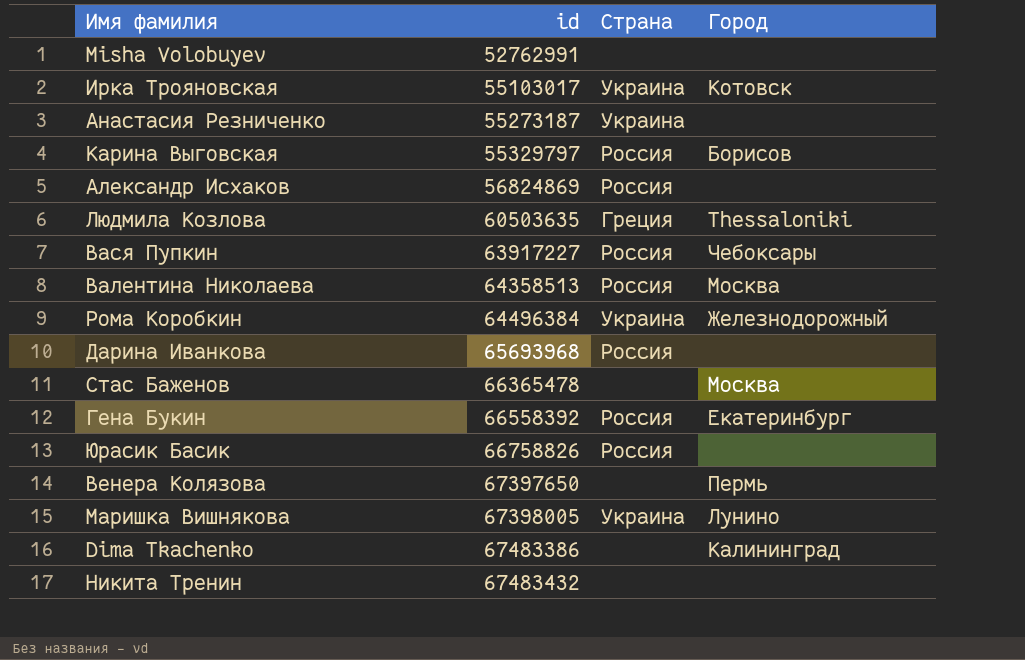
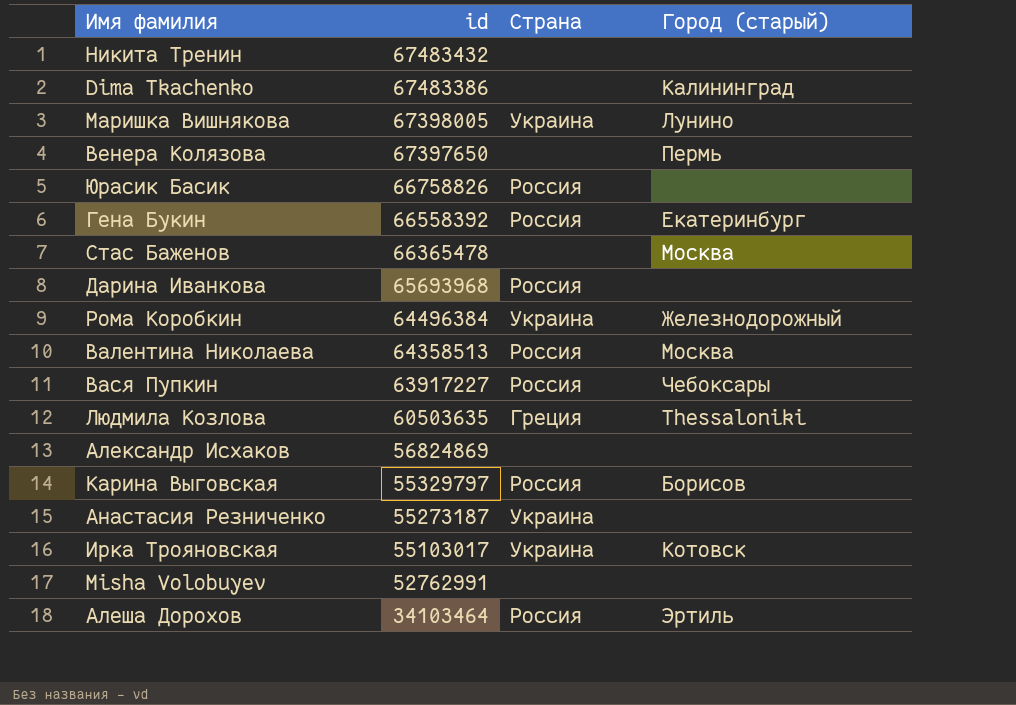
row order: id ascending -> id descending
column name: Город -> Город (старый)
Александр Исхаков | Страна: Россия -> none
row Алеша Дорохов: none -> 34103464 | Россия | Эртиль

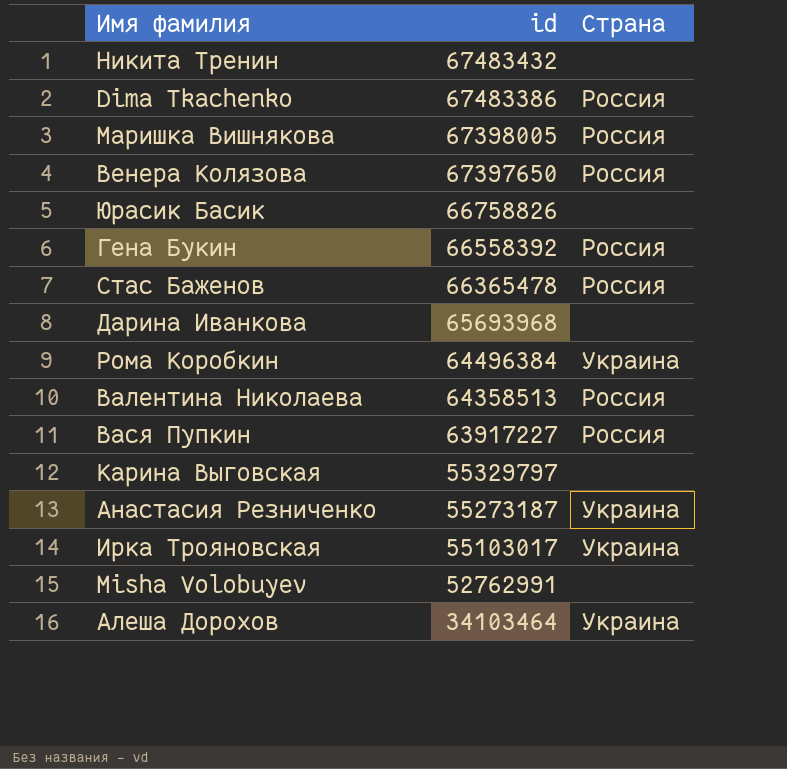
column Город (старый) | position: 4 -> none
row Людмила Козлова: 60503635 | Греция | Thessaloniki -> none
row Александр Исхаков: 56824869 | none | none -> none
Dima Tkachenko | Страна: none -> Россия
Маришка Вишнякова | Страна: Украина -> Россия
Венера Колязова | Страна: none -> Россия
Юрасик Басик | Страна: Россия -> none
Стас Баженов | Страна: none -> Россия
Дарина Иванкова | Страна: Россия -> none
Карина Выговская | Страна: Россия -> none
Алеша Дорохов | Страна: Россия -> Украина

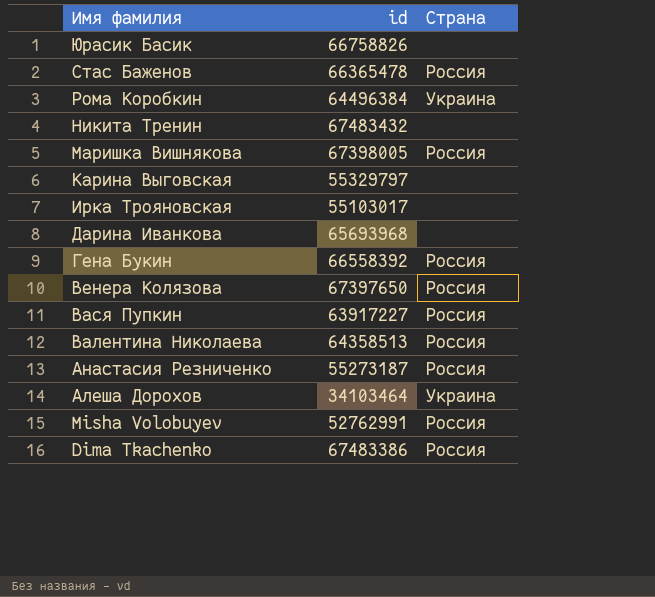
row order: id descending -> Имя фамилия descending
Ирка Трояновская | Страна: Украина -> none
Анастасия Резниченко | Страна: Украина -> Россия
Misha Volobuyev | Страна: none -> Россия

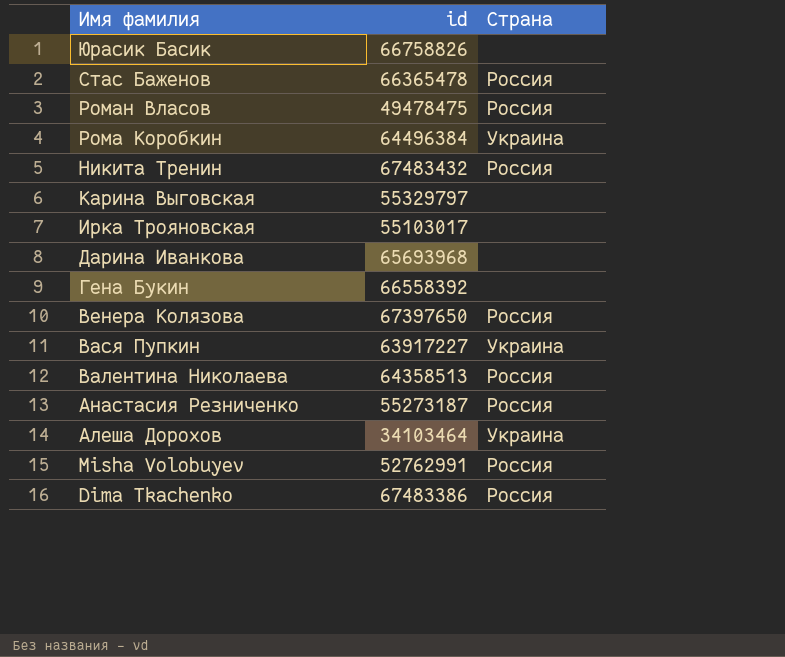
row Маришка Вишнякова: 67398005 | Россия -> none
row Роман Власов: none -> 49478475 | Россия
Никита Тренин | Страна: none -> Россия
Гена Букин | Страна: Россия -> none
Вася Пупкин | Страна: Россия -> Украина

